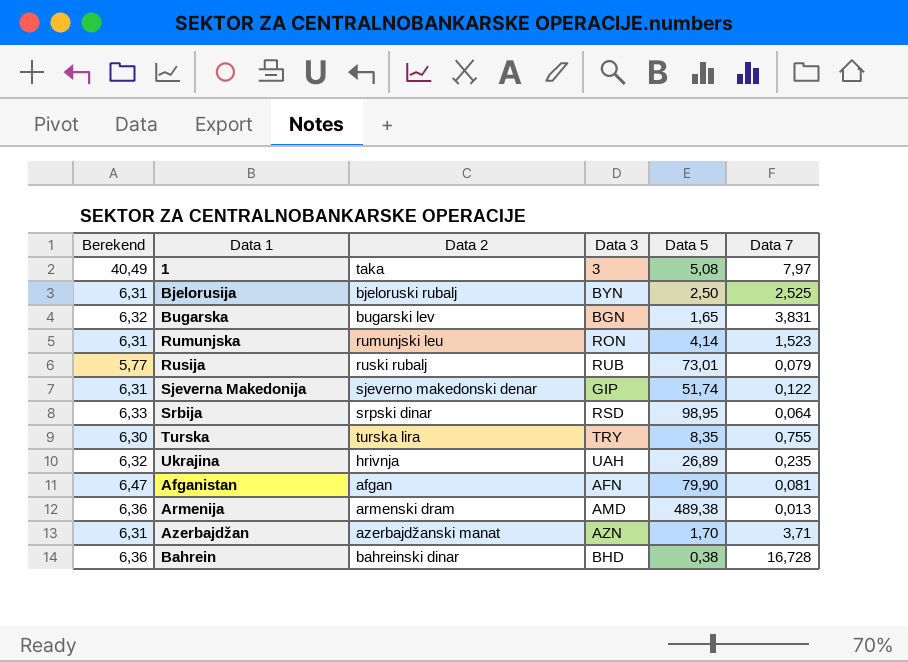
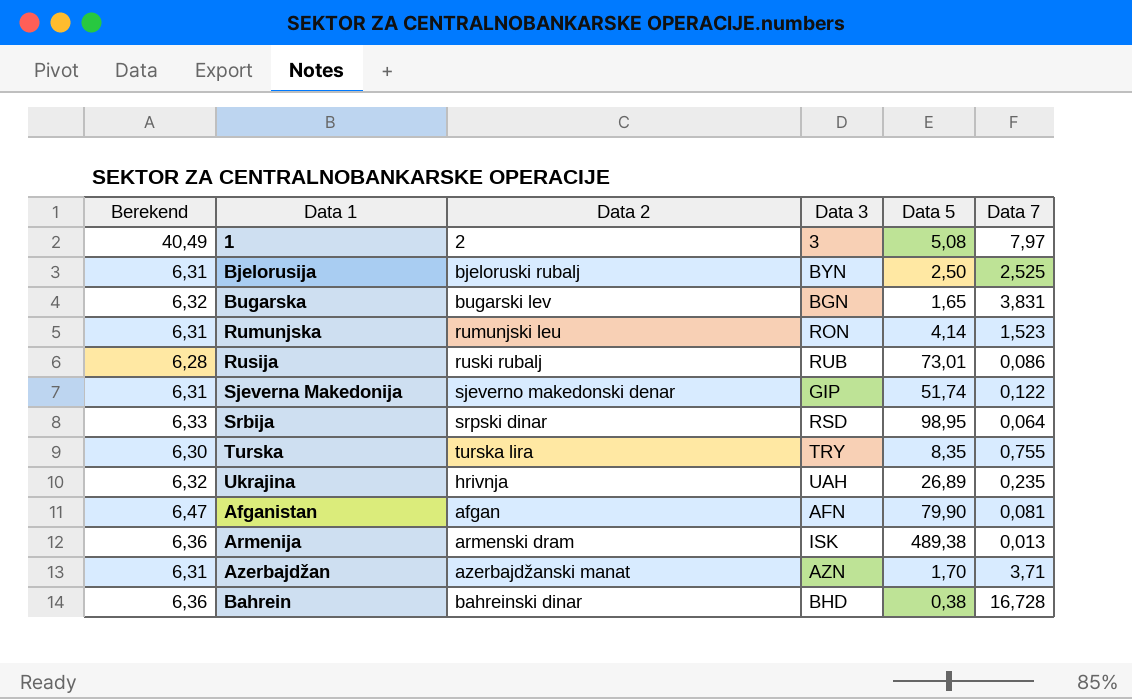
1 | Data 2: taka -> 2
Rusija | Berekend: 5,77 -> 6,28
Rusija | Data 7: 0,079 -> 0,086
Armenija | Data 3: AMD -> ISK

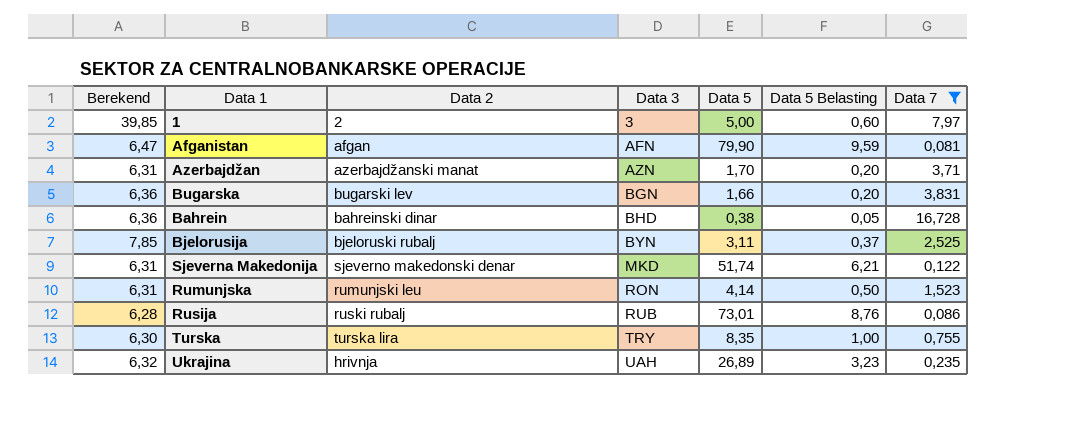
filter: none -> Data 7 >= 0,081
row order: none -> Data 3 ascending
column Data 5 Belasting | formula: none -> [Data 5] * 0,12
1 | Berekend: 40,49 -> 39,85
1 | Data 5: 5,08 -> 5,00
Bugarska | Berekend: 6,32 -> 6,36
Bugarska | Data 5: 1,65 -> 1,66
Bjelorusija | Berekend: 6,31 -> 7,85
Bjelorusija | Data 5: 2,50 -> 3,11
Sjeverna Makedonija | Data 3: GIP -> MKD

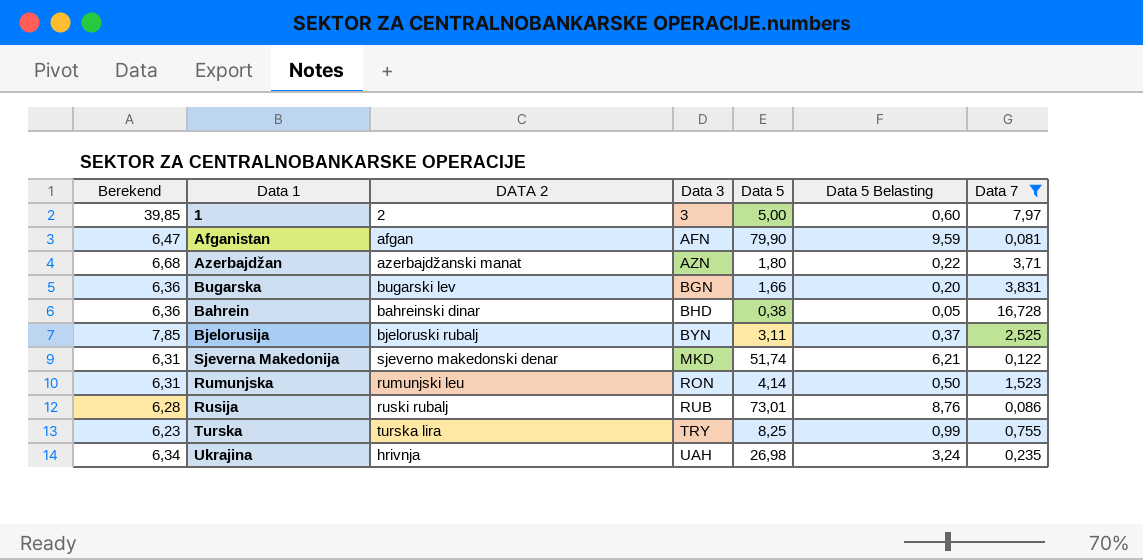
column name: Data 2 -> DATA 2
Azerbajdžan | Berekend: 6,31 -> 6,68
Azerbajdžan | Data 5: 1,70 -> 1,80
Azerbajdžan | Data 5 Belasting: 0,20 -> 0,22
Turska | Berekend: 6,30 -> 6,23
Turska | Data 5: 8,35 -> 8,25
Turska | Data 5 Belasting: 1,00 -> 0,99
Ukrajina | Berekend: 6,32 -> 6,34
Ukrajina | Data 5: 26,89 -> 26,98
Ukrajina | Data 5 Belasting: 3,23 -> 3,24

